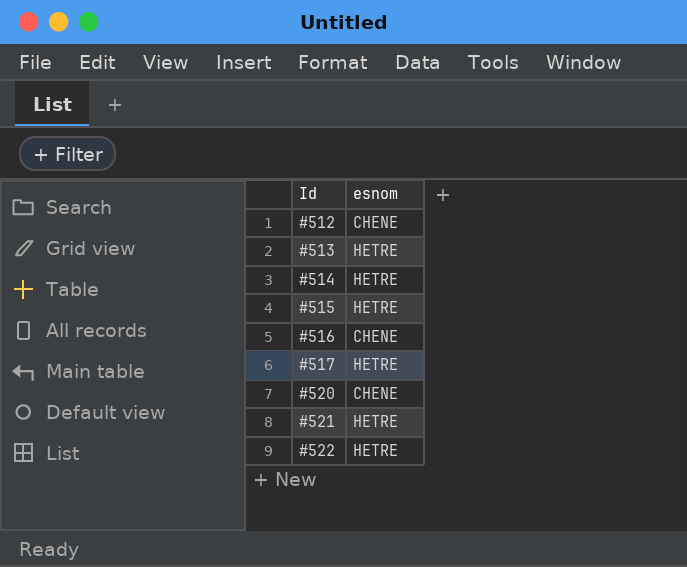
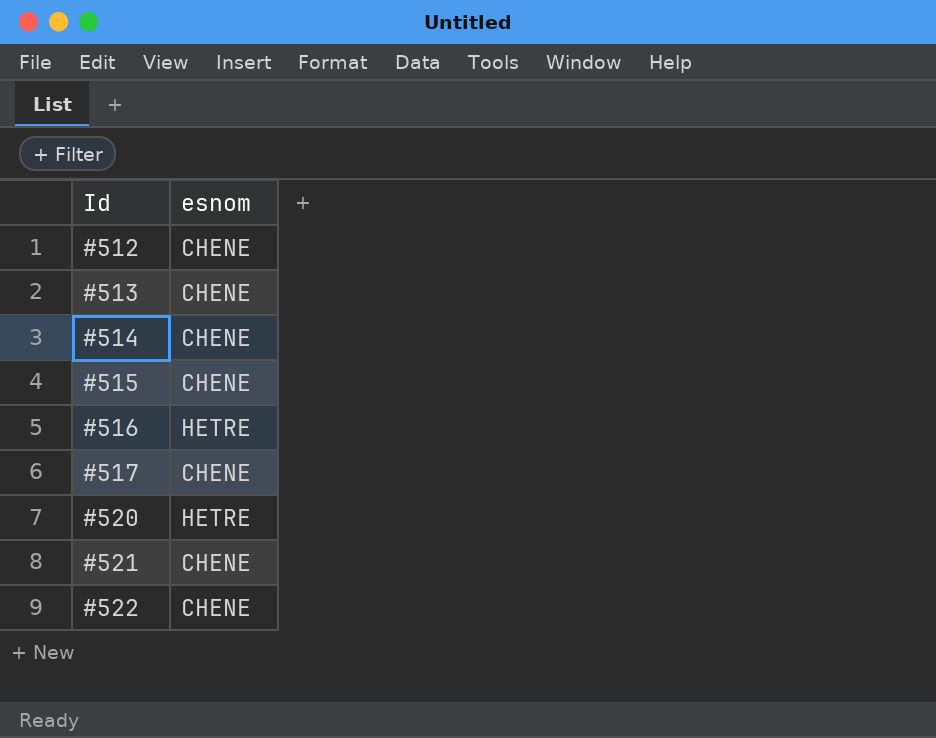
#513 | esnom: HETRE -> CHENE
#514 | esnom: HETRE -> CHENE
#515 | esnom: HETRE -> CHENE
#516 | esnom: CHENE -> HETRE
#517 | esnom: HETRE -> CHENE
#520 | esnom: CHENE -> HETRE
#521 | esnom: HETRE -> CHENE
#522 | esnom: HETRE -> CHENE

